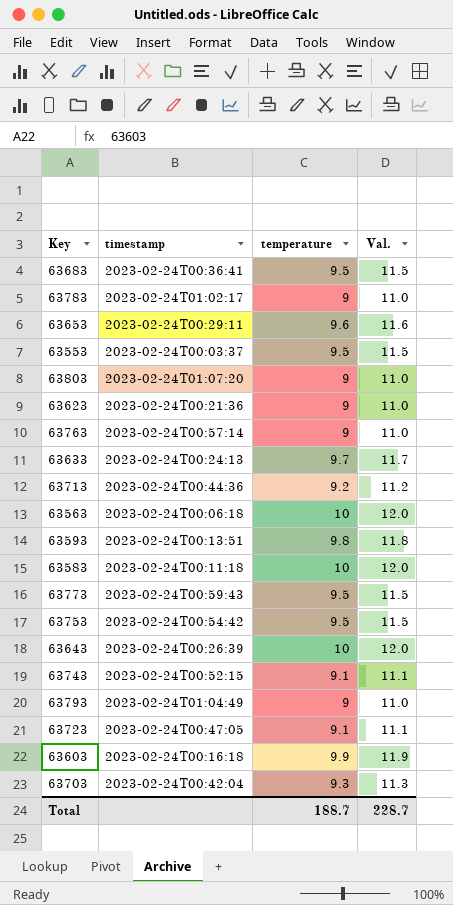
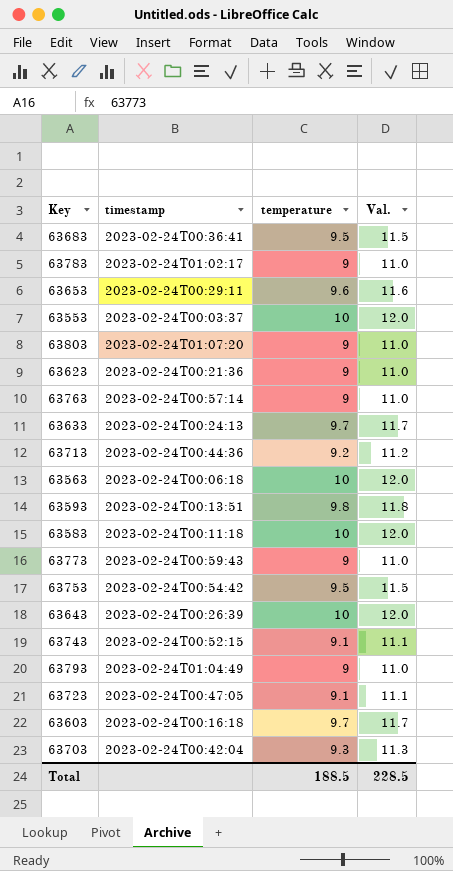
63553 | temperature: 9.5 -> 10
63553 | Val.: 11.5 -> 12.0
63773 | temperature: 9.5 -> 9
63773 | Val.: 11.5 -> 11.0
63603 | temperature: 9.9 -> 9.7
63603 | Val.: 11.9 -> 11.7
Total | temperature: 188.7 -> 188.5
Total | Val.: 228.7 -> 228.5

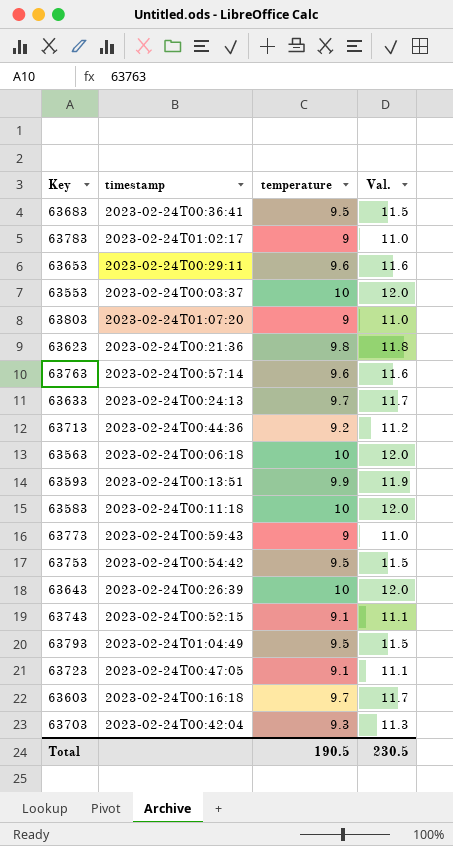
63623 | temperature: 9 -> 9.8
63623 | Val.: 11.0 -> 11.8
63763 | temperature: 9 -> 9.6
63763 | Val.: 11.0 -> 11.6
63593 | temperature: 9.8 -> 9.9
63593 | Val.: 11.8 -> 11.9
63793 | temperature: 9 -> 9.5
63793 | Val.: 11.0 -> 11.5
Total | temperature: 188.5 -> 190.5
Total | Val.: 228.5 -> 230.5

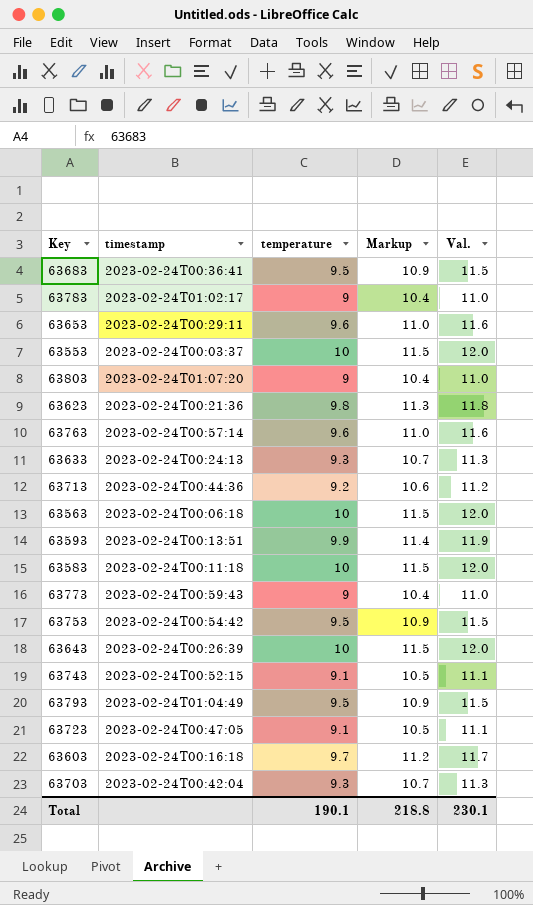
column Markup | formula: none -> [temperature] * 1.15
63633 | temperature: 9.7 -> 9.3
63633 | Val.: 11.7 -> 11.3
Total | temperature: 190.5 -> 190.1
Total | Val.: 230.5 -> 230.1

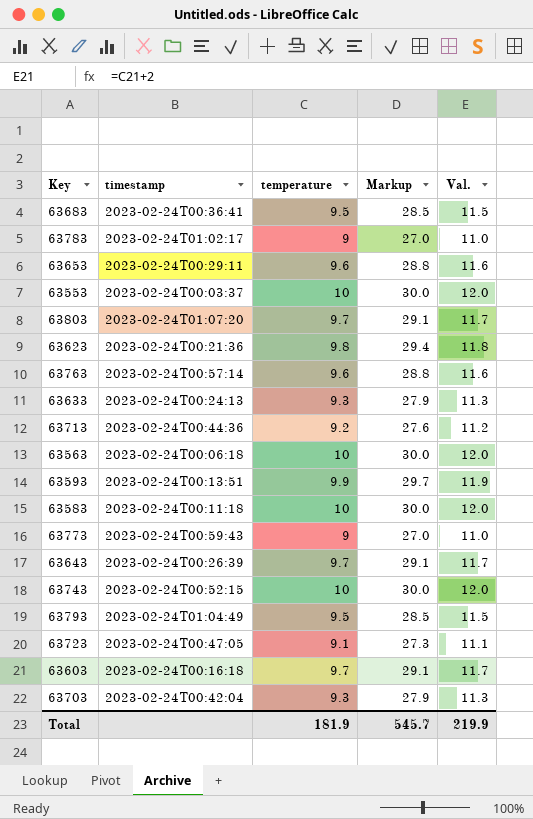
column Markup | formula: [temperature] * 1.15 -> [temperature] * 3
row 63753: 2023-02-24T00:54:42 | 9.5 | 10.9 | 11.5 -> none
63803 | temperature: 9 -> 9.7
63803 | Val.: 11.0 -> 11.7
63643 | temperature: 10 -> 9.7
63643 | Val.: 12.0 -> 11.7
63743 | temperature: 9.1 -> 10
63743 | Val.: 11.1 -> 12.0
Total | temperature: 190.1 -> 181.9
Total | Markup: 218.8 -> 545.7
Total | Val.: 230.1 -> 219.9

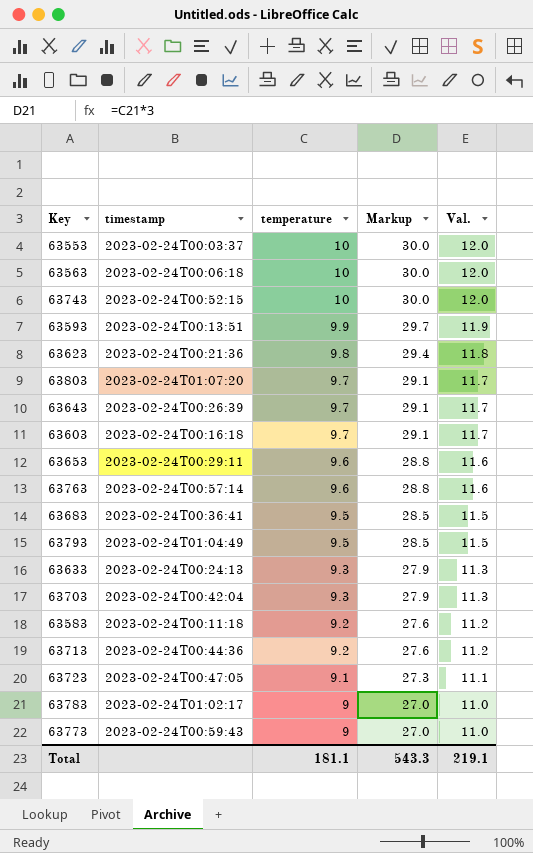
row order: none -> temperature descending
63583 | temperature: 10 -> 9.2
63583 | Markup: 30.0 -> 27.6
63583 | Val.: 12.0 -> 11.2
Total | temperature: 181.9 -> 181.1
Total | Markup: 545.7 -> 543.3
Total | Val.: 219.9 -> 219.1

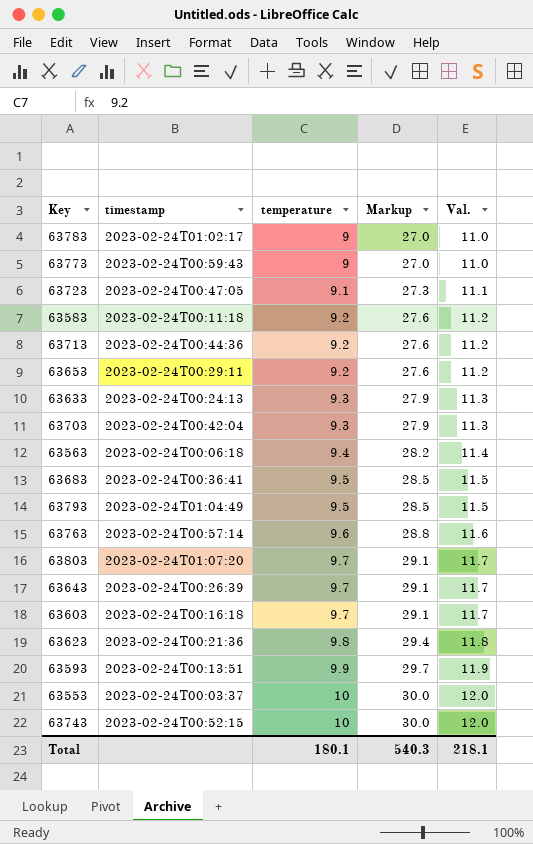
row order: temperature descending -> temperature ascending
63653 | temperature: 9.6 -> 9.2
63653 | Markup: 28.8 -> 27.6
63653 | Val.: 11.6 -> 11.2
63563 | temperature: 10 -> 9.4
63563 | Markup: 30.0 -> 28.2
63563 | Val.: 12.0 -> 11.4
Total | temperature: 181.1 -> 180.1
Total | Markup: 543.3 -> 540.3
Total | Val.: 219.1 -> 218.1

